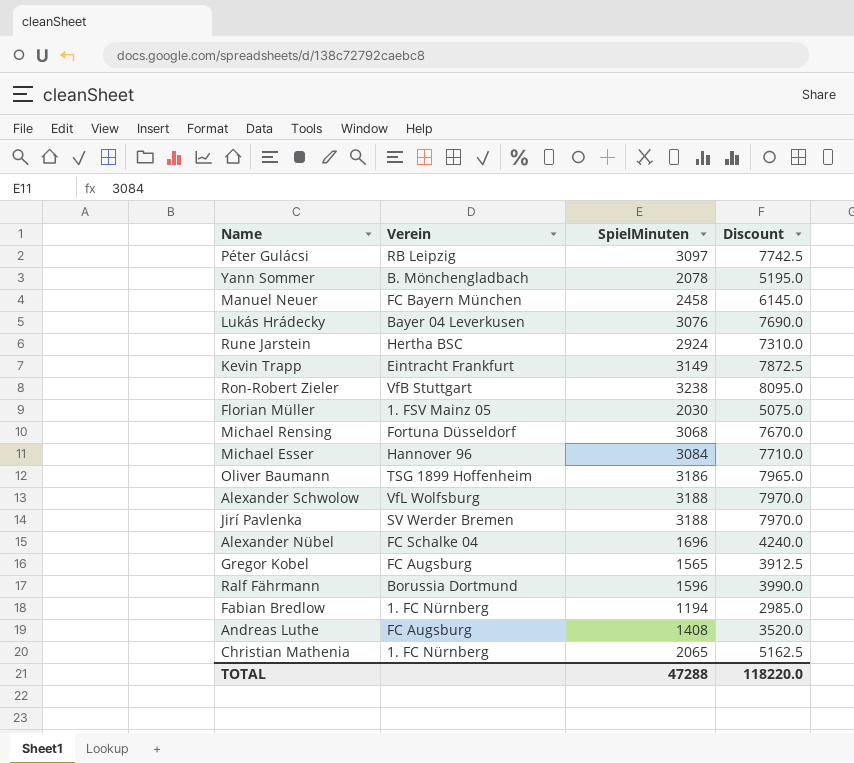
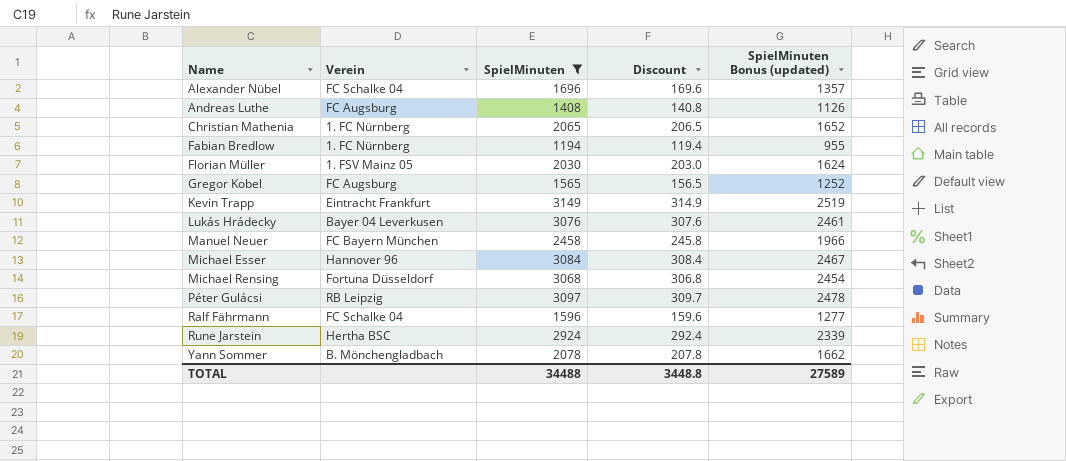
filter: none -> SpielMinuten <= 3149
row order: none -> Name ascending
column Discount | formula: [SpielMinuten] * 2.5 -> [SpielMinuten] * 0.1
column SpielMinuten Bonus (updated) | formula: none -> [SpielMinuten] * 0.8
Ralf Fährmann | Verein: Borussia Dortmund -> FC Schalke 04
TOTAL | SpielMinuten: 47288 -> 34488
TOTAL | Discount: 118220.0 -> 3448.8

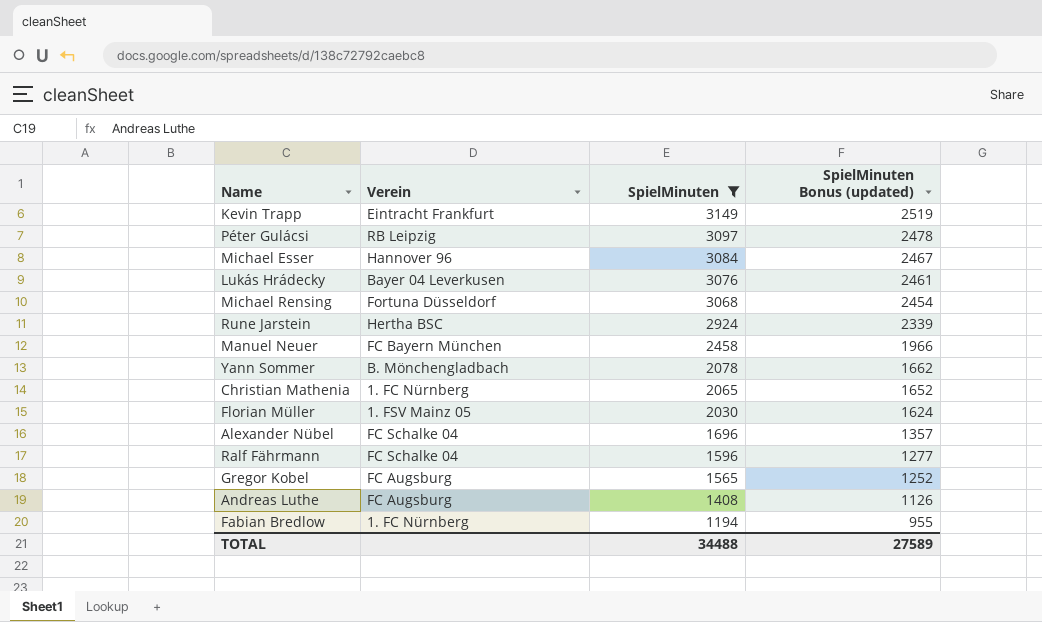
row order: Name ascending -> SpielMinuten descending
column Discount | formula: [SpielMinuten] * 0.1 -> none

